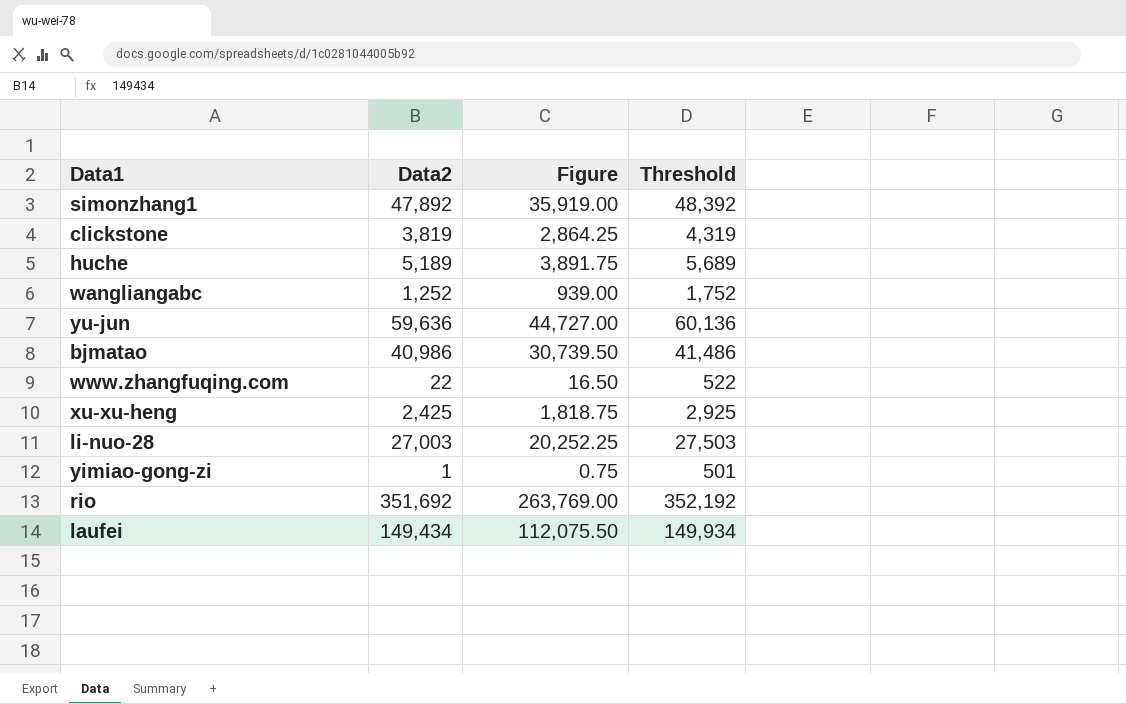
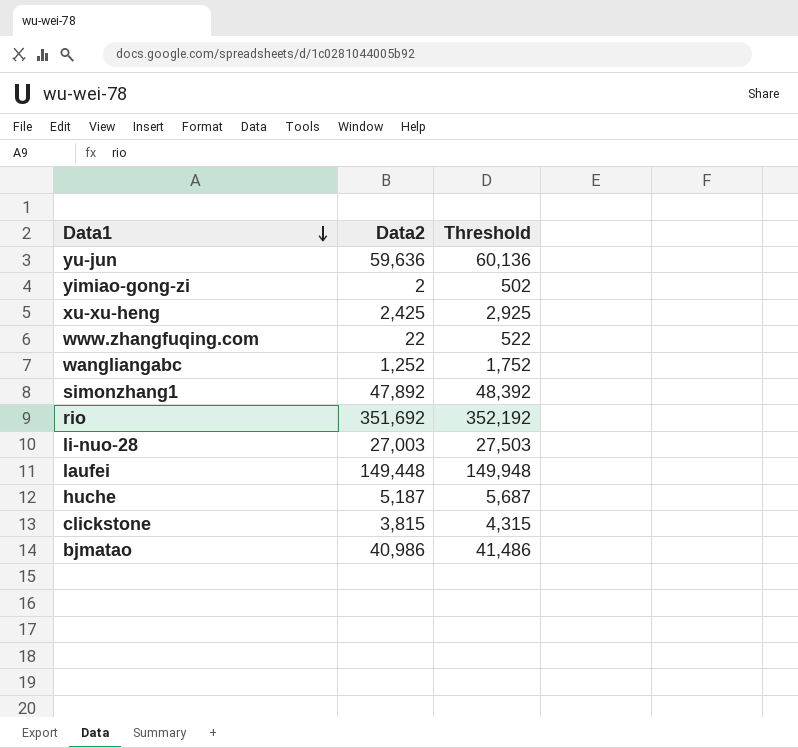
row order: none -> Data1 descending
column Figure | formula: [Data2] * 0.75 -> none
yimiao-gong-zi | Data2: 1 -> 2
yimiao-gong-zi | Threshold: 501 -> 502
laufei | Data2: 149,434 -> 149,448
laufei | Threshold: 149,934 -> 149,948
huche | Data2: 5,189 -> 5,187
huche | Threshold: 5,689 -> 5,687
clickstone | Data2: 3,819 -> 3,815
clickstone | Threshold: 4,319 -> 4,315

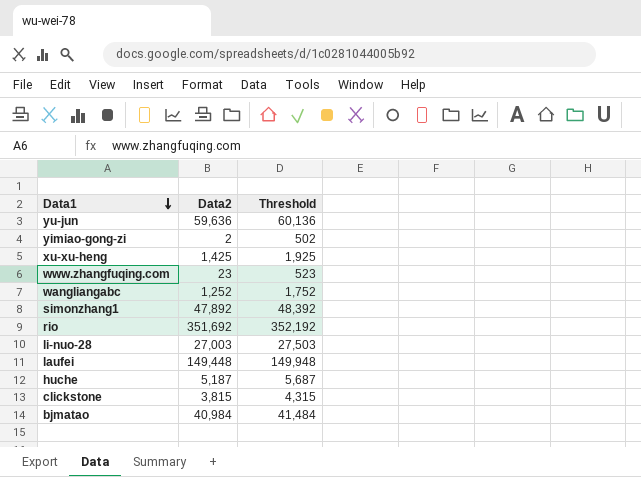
xu-xu-heng | Data2: 2,425 -> 1,425
xu-xu-heng | Threshold: 2,925 -> 1,925
www.zhangfuqing.com | Data2: 22 -> 23
www.zhangfuqing.com | Threshold: 522 -> 523
bjmatao | Data2: 40,986 -> 40,984
bjmatao | Threshold: 41,486 -> 41,484

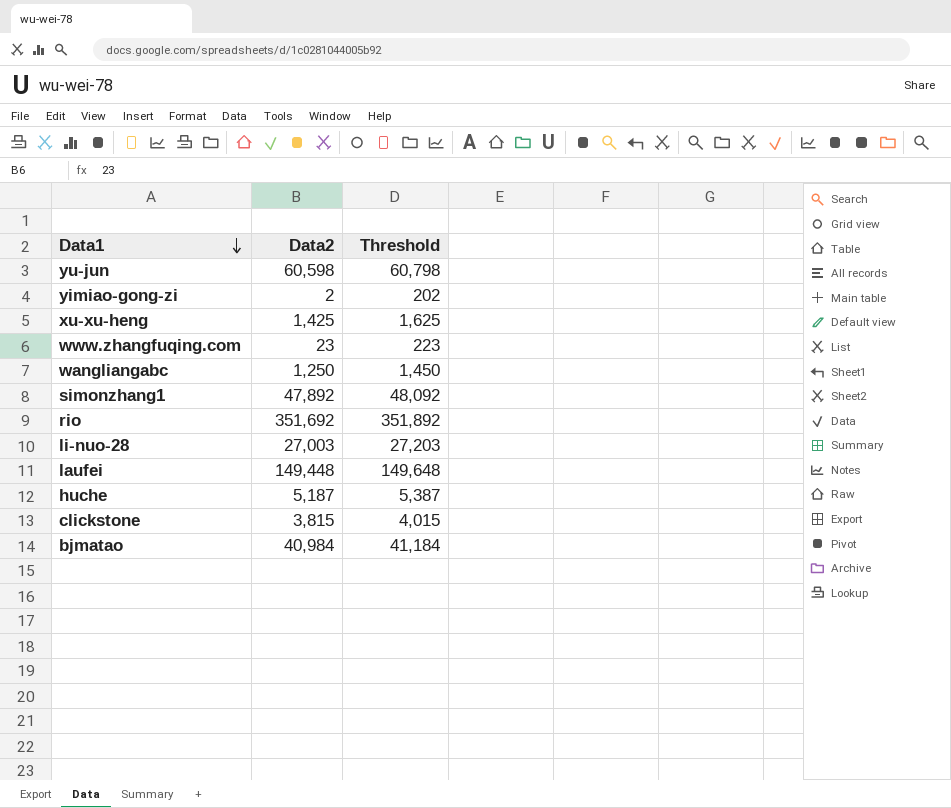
column Threshold | formula: [Data2] + 500 -> [Data2] + 200
yu-jun | Data2: 59,636 -> 60,598
wangliangabc | Data2: 1,252 -> 1,250

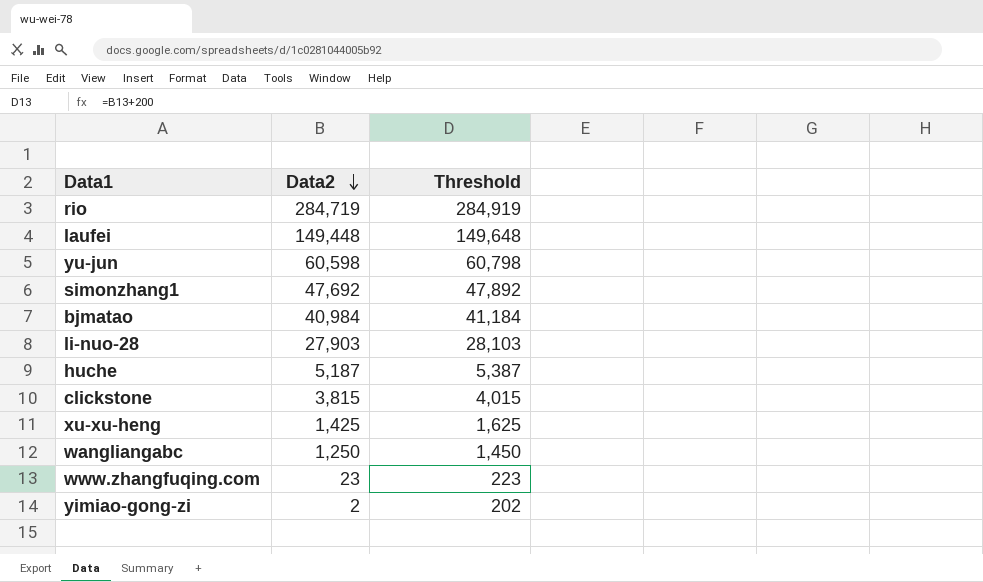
row order: Data1 descending -> Data2 descending
rio | Data2: 351,692 -> 284,719
rio | Threshold: 351,892 -> 284,919
simonzhang1 | Data2: 47,892 -> 47,692
simonzhang1 | Threshold: 48,092 -> 47,892
li-nuo-28 | Data2: 27,003 -> 27,903
li-nuo-28 | Threshold: 27,203 -> 28,103

